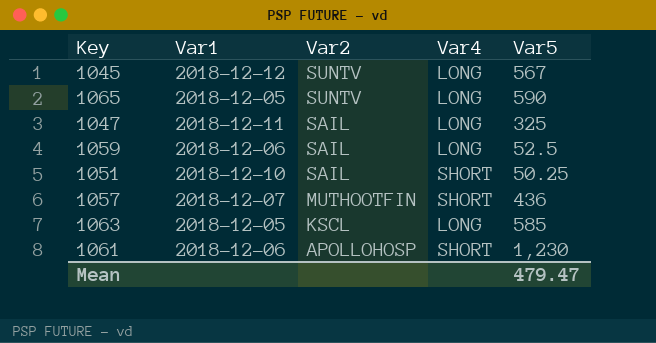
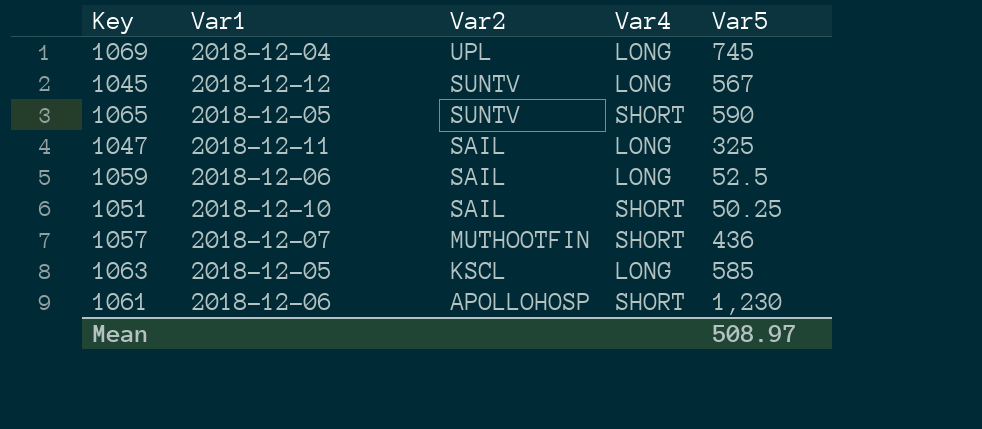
row 1069: none -> 2018-12-04 | UPL | LONG | 745
1065 | Var4: LONG -> SHORT
Mean | Var5: 479.47 -> 508.97

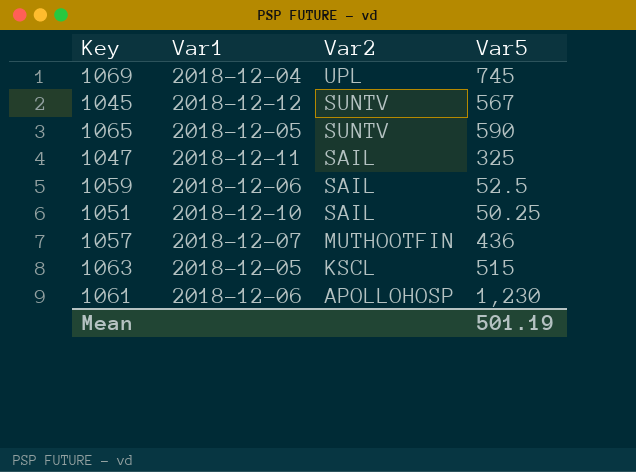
column Var4 | position: 4 -> none
1063 | Var5: 585 -> 515
Mean | Var5: 508.97 -> 501.19

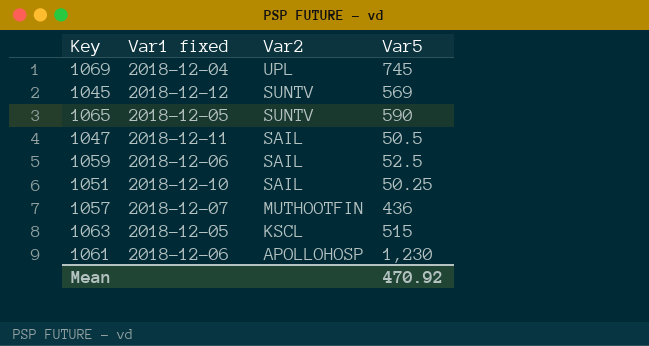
column name: Var1 -> Var1 fixed
1045 | Var5: 567 -> 569
1047 | Var5: 325 -> 50.5
Mean | Var5: 501.19 -> 470.92

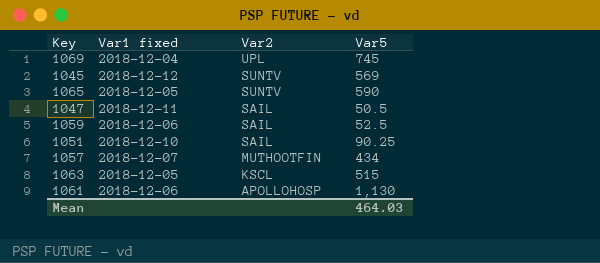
1051 | Var5: 50.25 -> 90.25
1057 | Var5: 436 -> 434
1061 | Var5: 1,230 -> 1,130
Mean | Var5: 470.92 -> 464.03

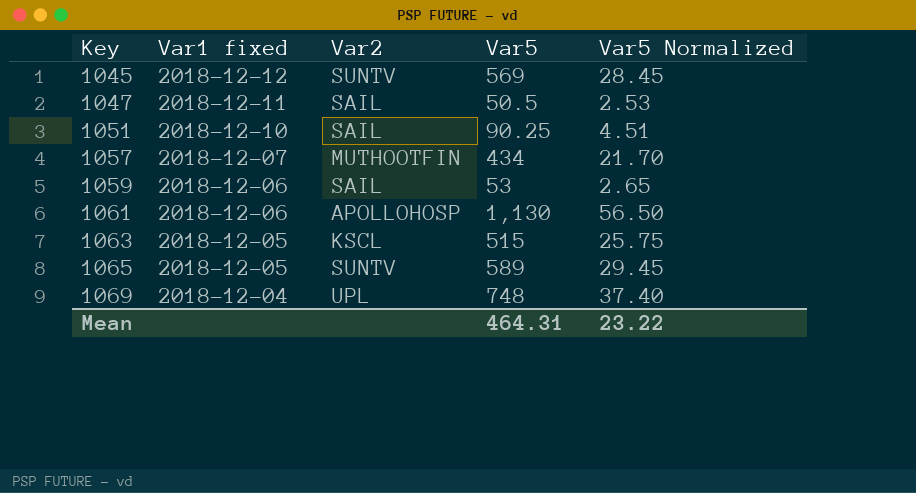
row order: Var2 descending -> Key ascending
column Var5 Normalized | formula: none -> [Var5] * 0.05
1059 | Var5: 52.5 -> 53
1065 | Var5: 590 -> 589
1069 | Var5: 745 -> 748
Mean | Var5: 464.03 -> 464.31

